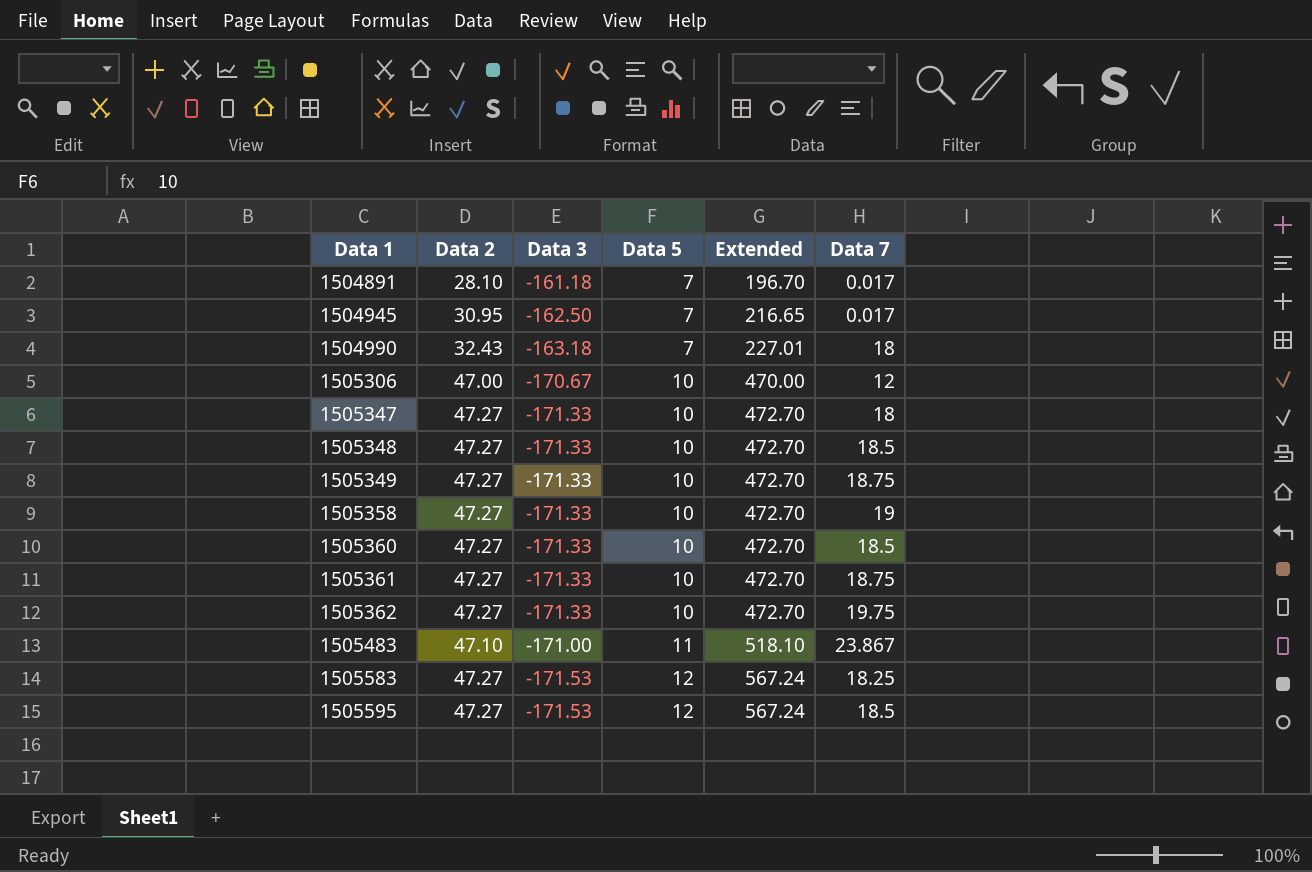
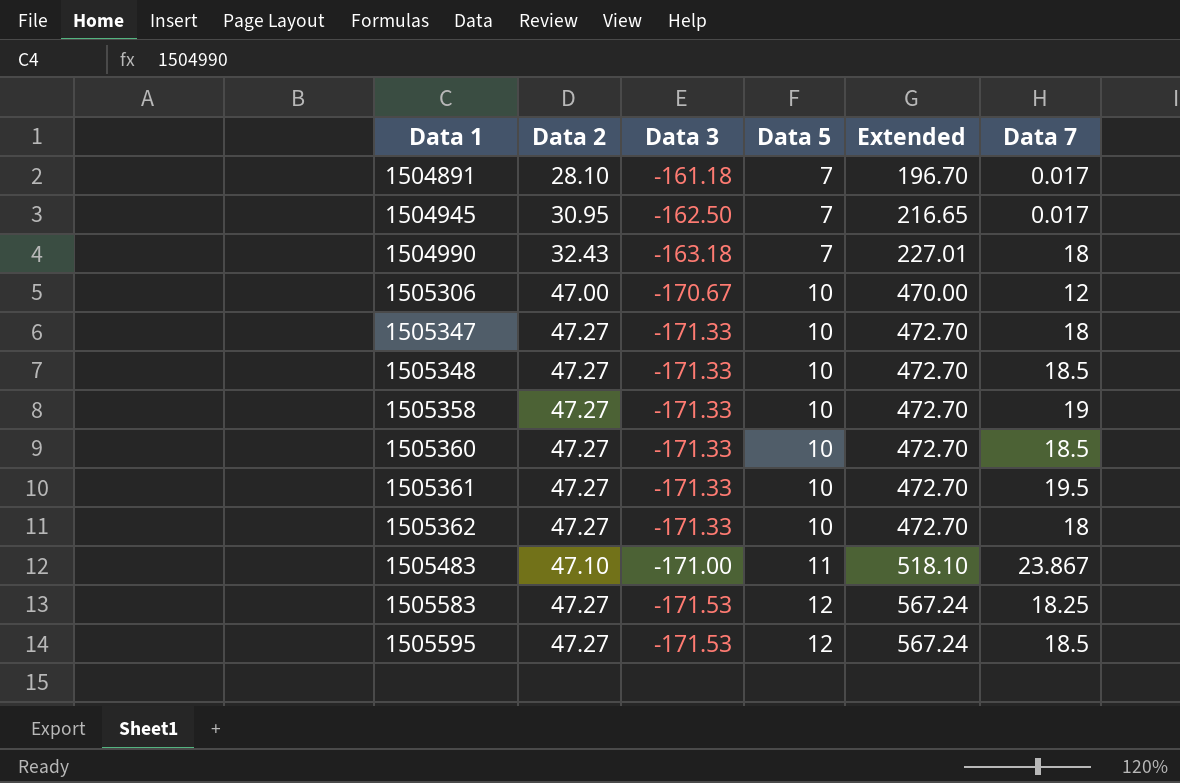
row 1505349: 47.27 | -171.33 | 10 | 472.70 | 18.75 -> none
1505361 | Data 7: 18.75 -> 19.5
1505362 | Data 7: 19.75 -> 18

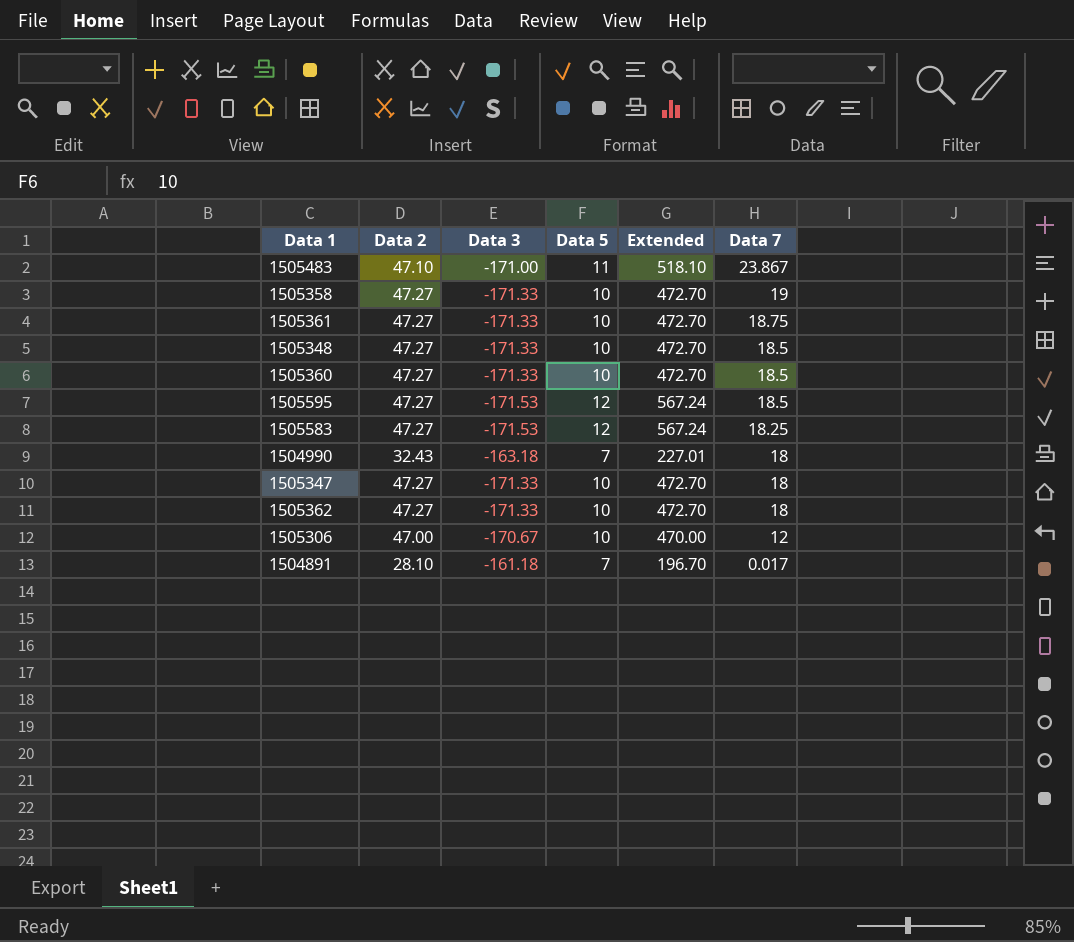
row order: Data 1 ascending -> Data 7 descending
row 1504945: 30.95 | -162.50 | 7 | 216.65 | 0.017 -> none
1505361 | Data 7: 19.5 -> 18.75

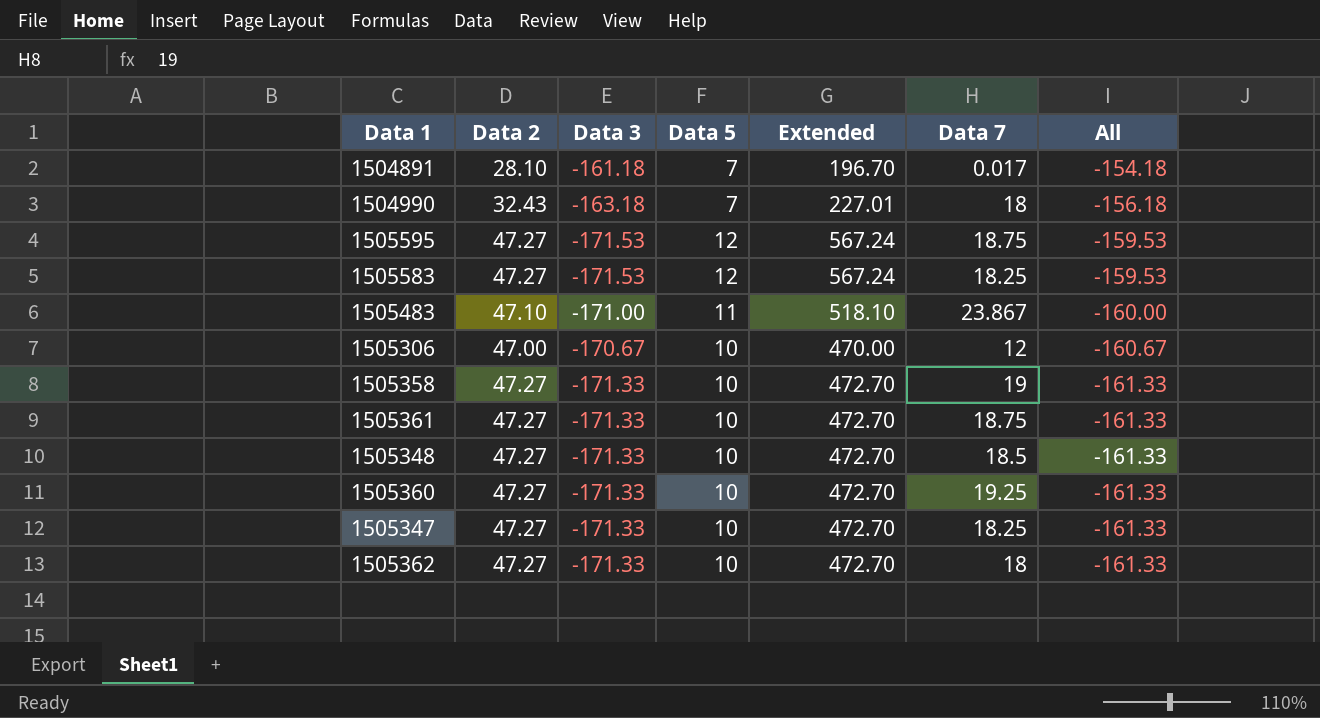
row order: Data 7 descending -> All descending
column All | formula: none -> [Data 3] + [Data 5]
1505595 | Data 7: 18.5 -> 18.75
1505360 | Data 7: 18.5 -> 19.25
1505347 | Data 7: 18 -> 18.25

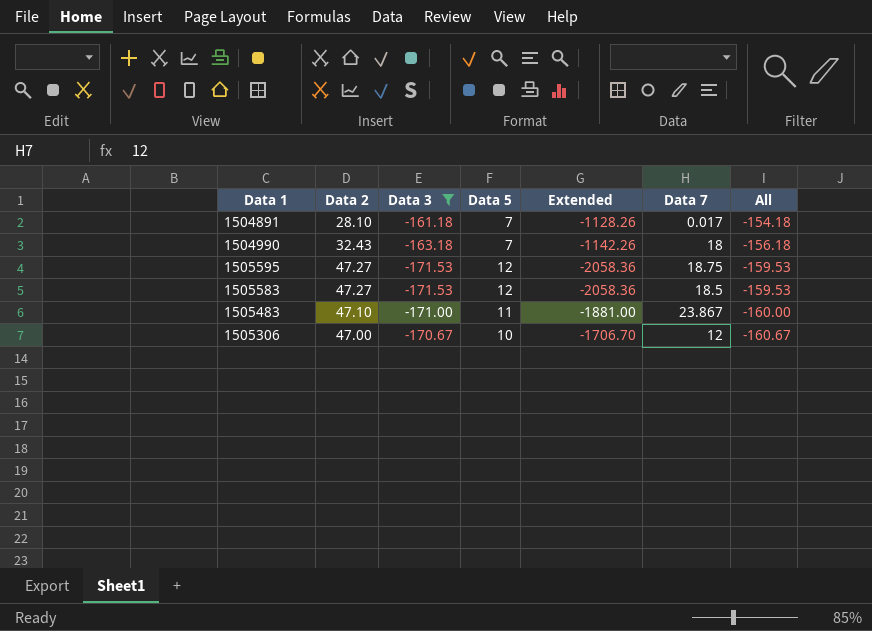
filter: none -> Data 3 != -171.33
column Extended | formula: [Data 2] * [Data 5] -> [Data 3] * [Data 5]
1505583 | Data 7: 18.25 -> 18.5

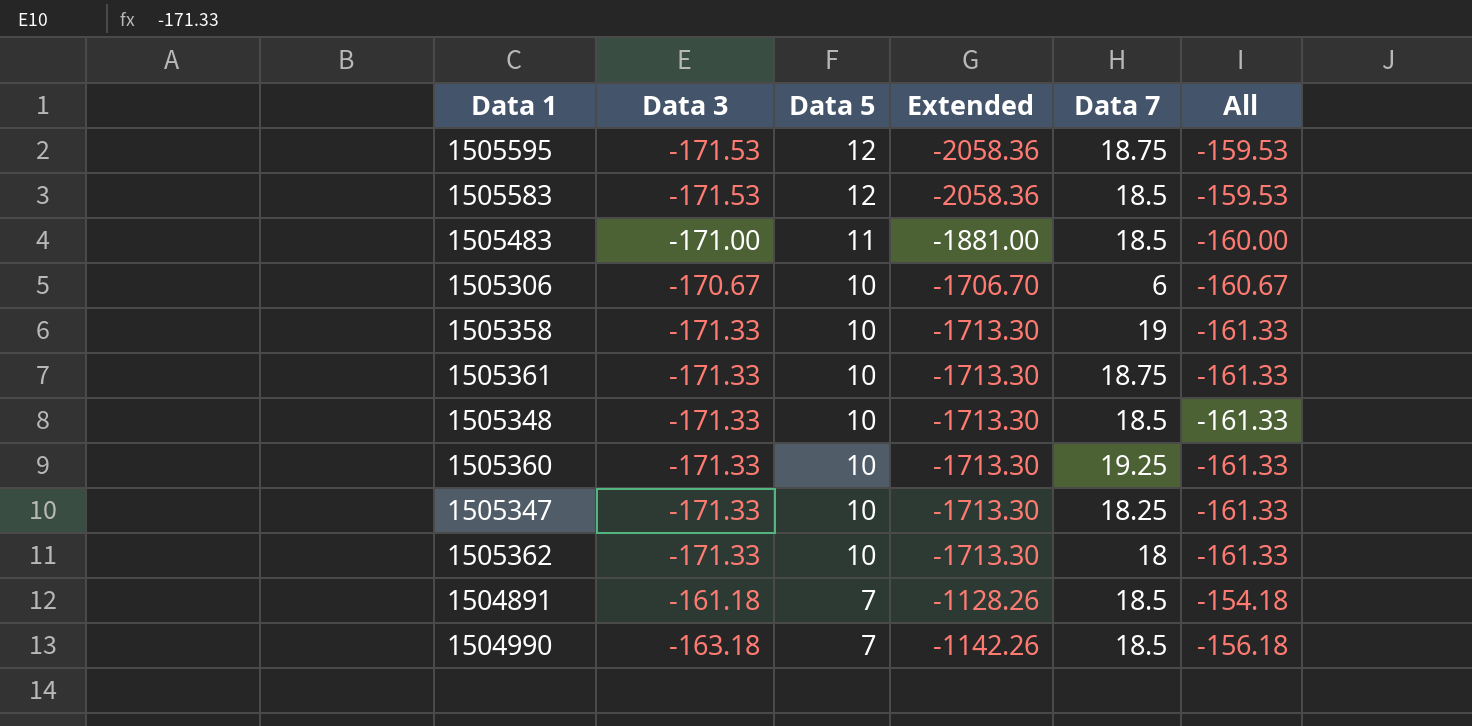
filter: Data 3 != -171.33 -> none
row order: All descending -> Data 5 descending
column Data 2 | position: 2 -> none
1505483 | Data 7: 23.867 -> 18.5
1505306 | Data 7: 12 -> 6
1504891 | Data 7: 0.017 -> 18.5
1504990 | Data 7: 18 -> 18.5

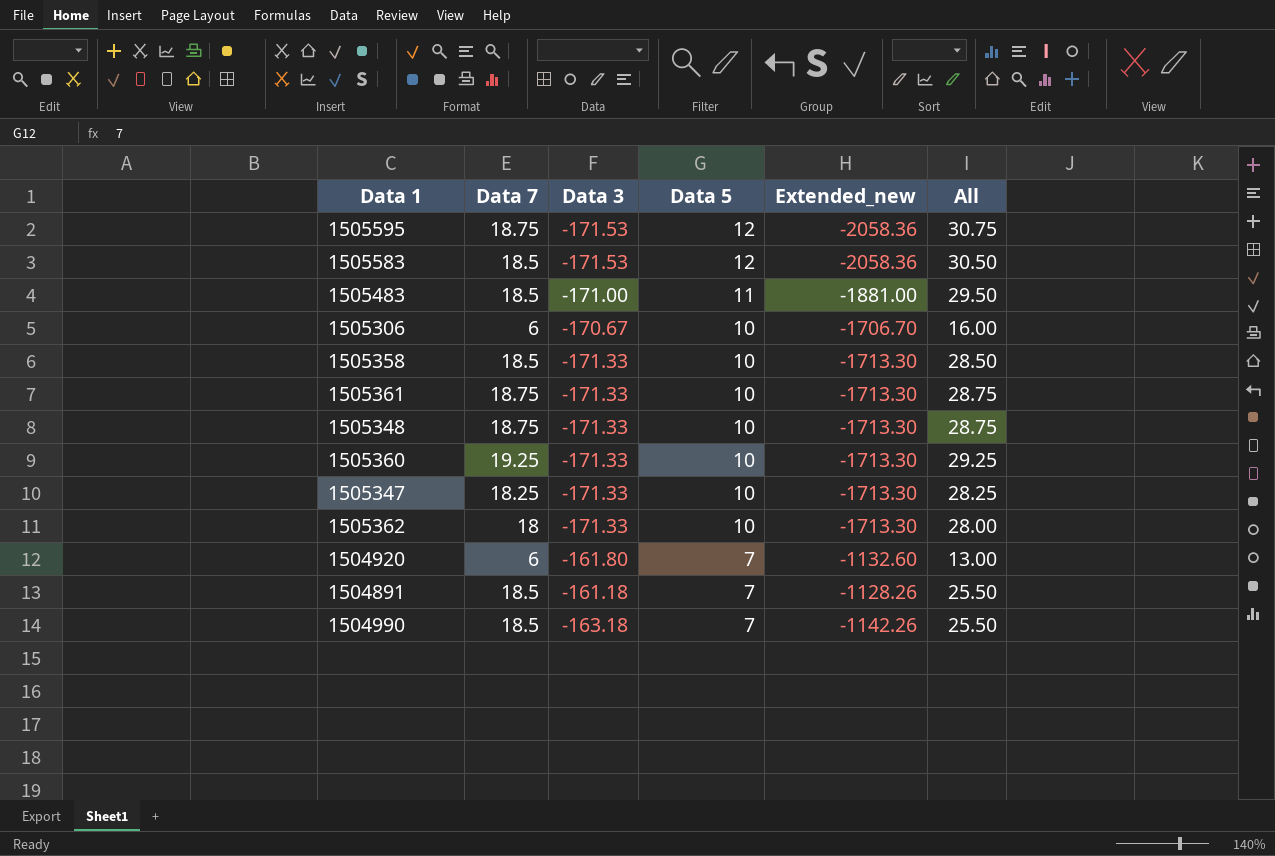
column Data 7 | position: 5 -> 2
column name: Extended -> Extended_new
column All | formula: [Data 3] + [Data 5] -> [Data 7] + [Data 5]
1505358 | Data 7: 19 -> 18.5
1505348 | Data 7: 18.5 -> 18.75
row 1504920: none -> 6 | -161.80 | 7 | -1132.60 | 13.00

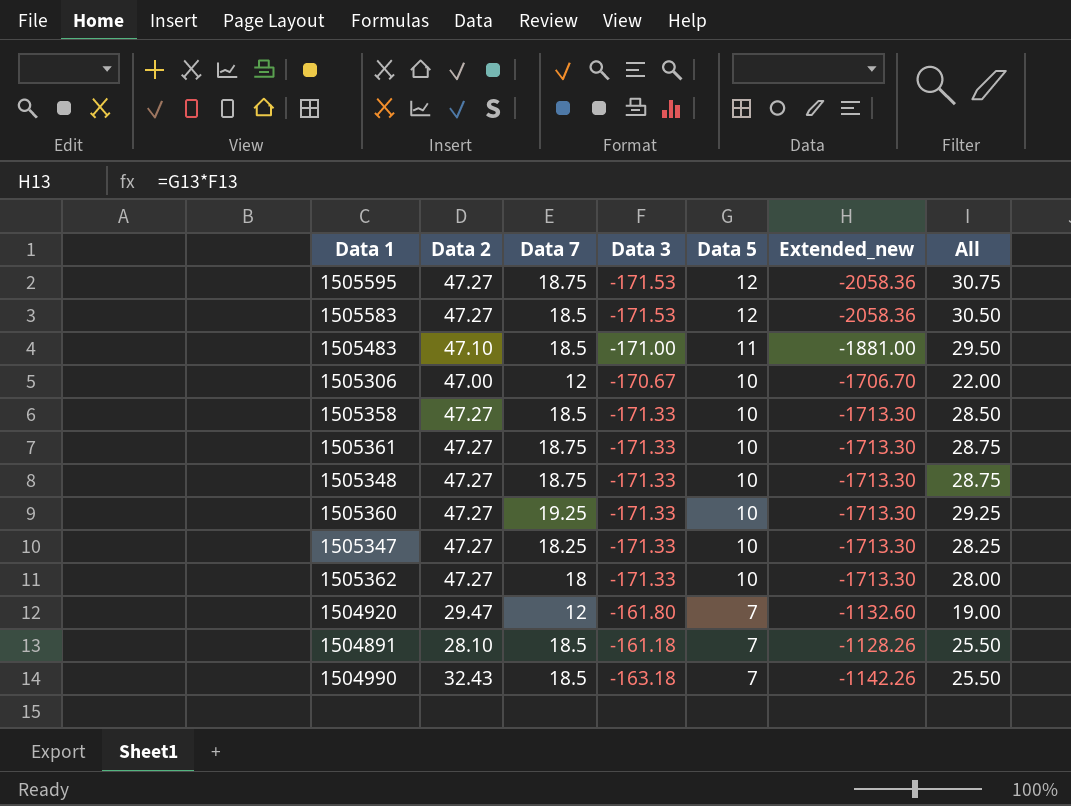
column Data 2 | position: none -> 2
1505306 | Data 7: 6 -> 12
1505306 | All: 16.00 -> 22.00
1504920 | Data 7: 6 -> 12
1504920 | All: 13.00 -> 19.00

